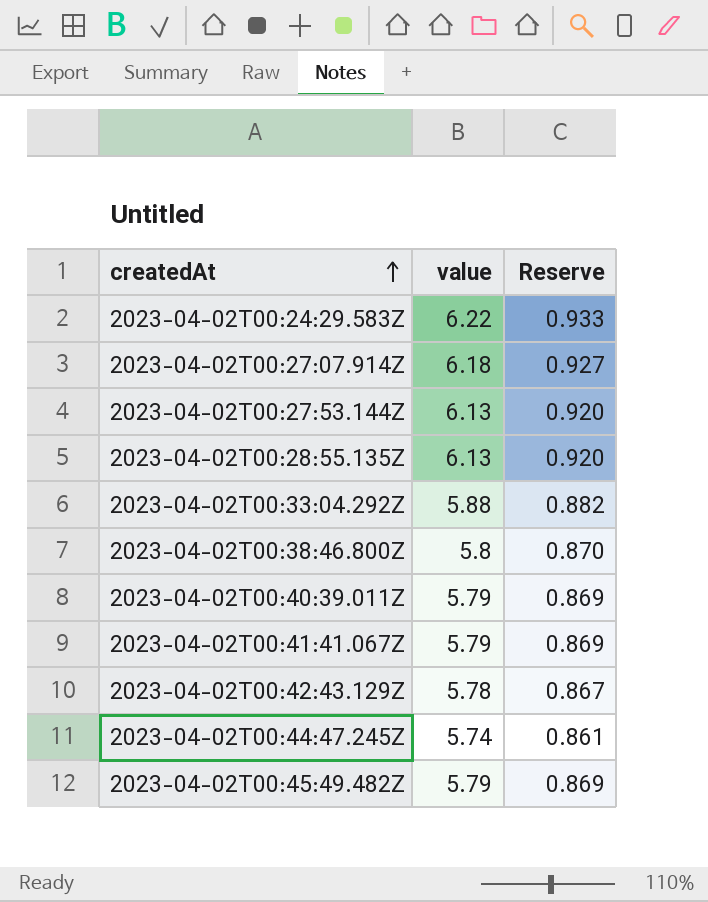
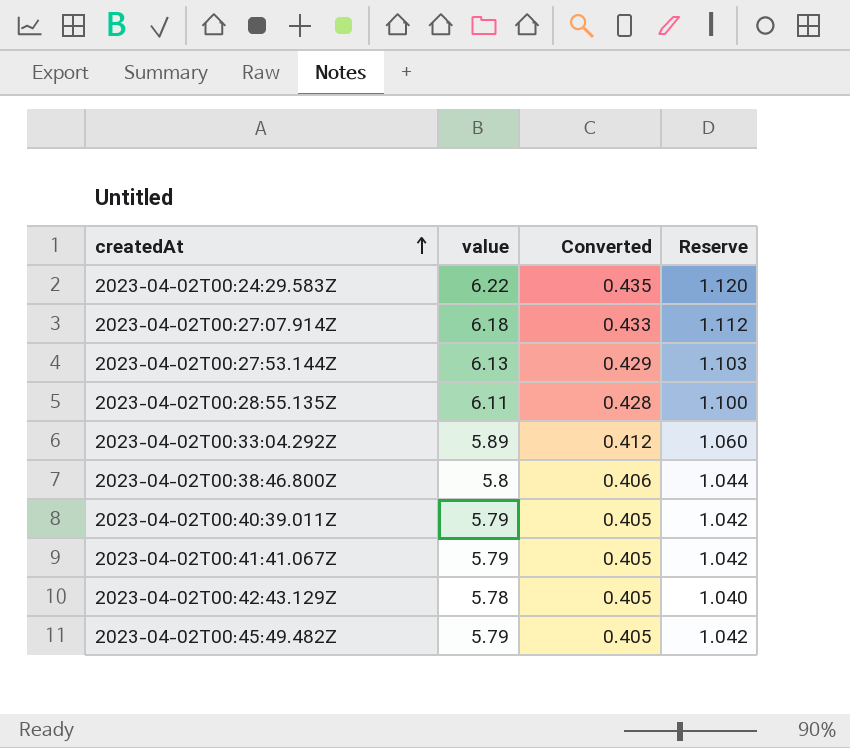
column Converted | formula: none -> [value] * 0.07
column Reserve | formula: [value] * 0.15 -> [value] * 0.18
row 2023-04-02T00:44:47.245Z: 5.74 | 0.861 -> none
2023-04-02T00:28:55.135Z | value: 6.13 -> 6.11
2023-04-02T00:33:04.292Z | value: 5.88 -> 5.89

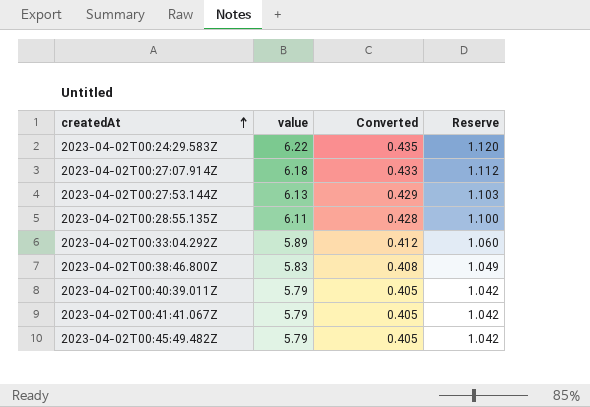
row 2023-04-02T00:42:43.129Z: 5.78 | 0.405 | 1.040 -> none
2023-04-02T00:38:46.800Z | value: 5.8 -> 5.83
2023-04-02T00:38:46.800Z | Converted: 0.406 -> 0.408
2023-04-02T00:38:46.800Z | Reserve: 1.044 -> 1.049

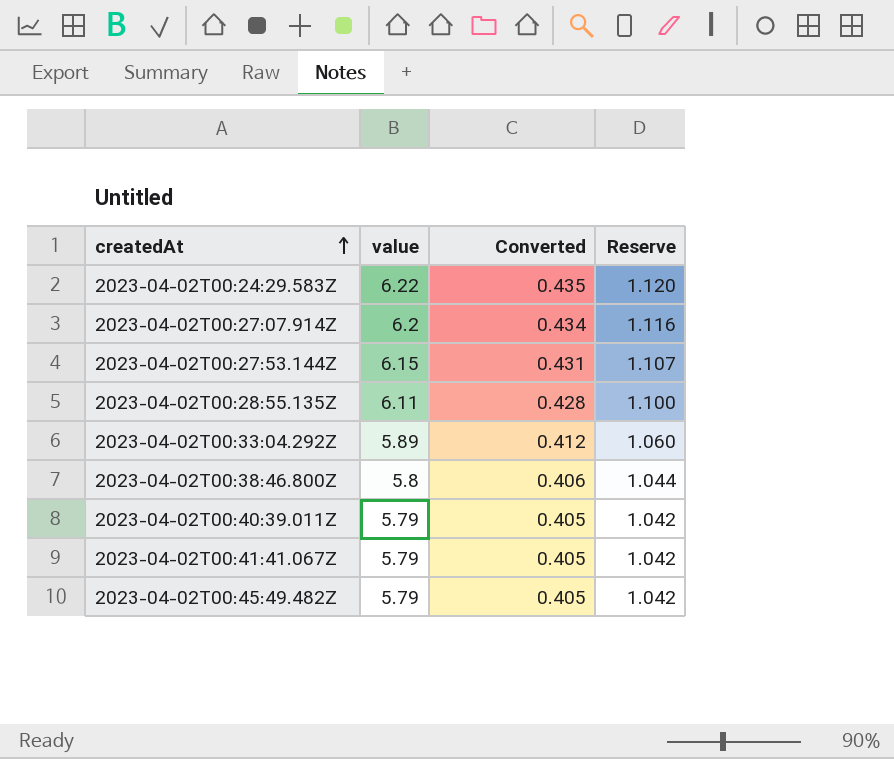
2023-04-02T00:27:07.914Z | value: 6.18 -> 6.2
2023-04-02T00:27:07.914Z | Converted: 0.433 -> 0.434
2023-04-02T00:27:07.914Z | Reserve: 1.112 -> 1.116
2023-04-02T00:27:53.144Z | value: 6.13 -> 6.15
2023-04-02T00:27:53.144Z | Converted: 0.429 -> 0.431
2023-04-02T00:27:53.144Z | Reserve: 1.103 -> 1.107
2023-04-02T00:38:46.800Z | value: 5.83 -> 5.8
2023-04-02T00:38:46.800Z | Converted: 0.408 -> 0.406
2023-04-02T00:38:46.800Z | Reserve: 1.049 -> 1.044

